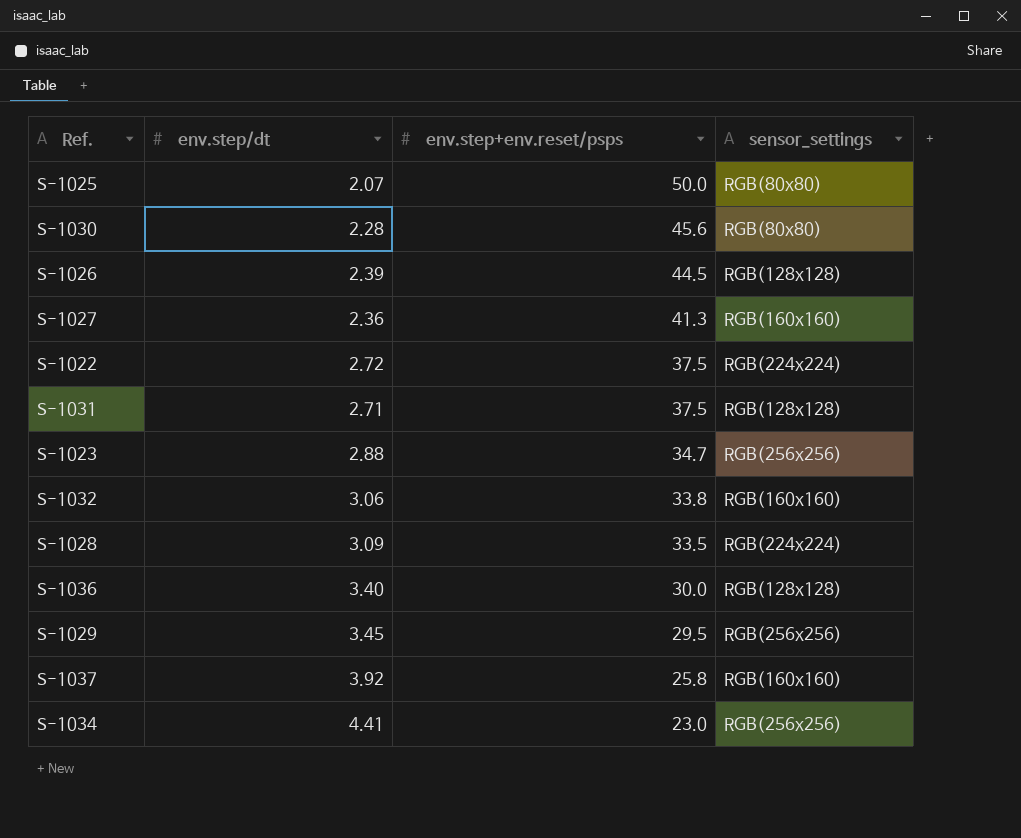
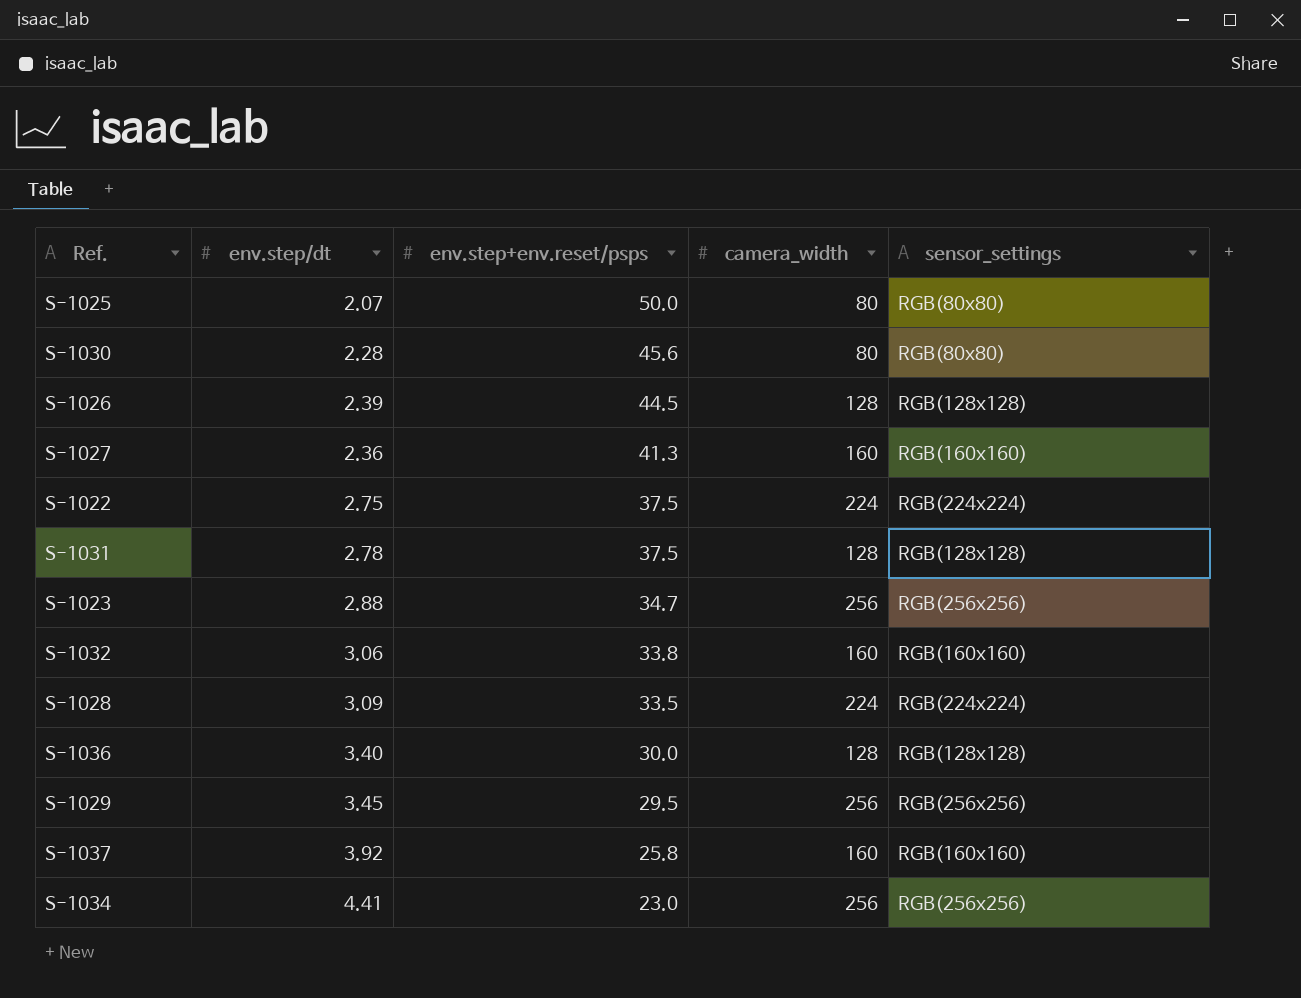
column camera_width | position: none -> 4
S-1022 | env.step/dt: 2.72 -> 2.75
S-1031 | env.step/dt: 2.71 -> 2.78

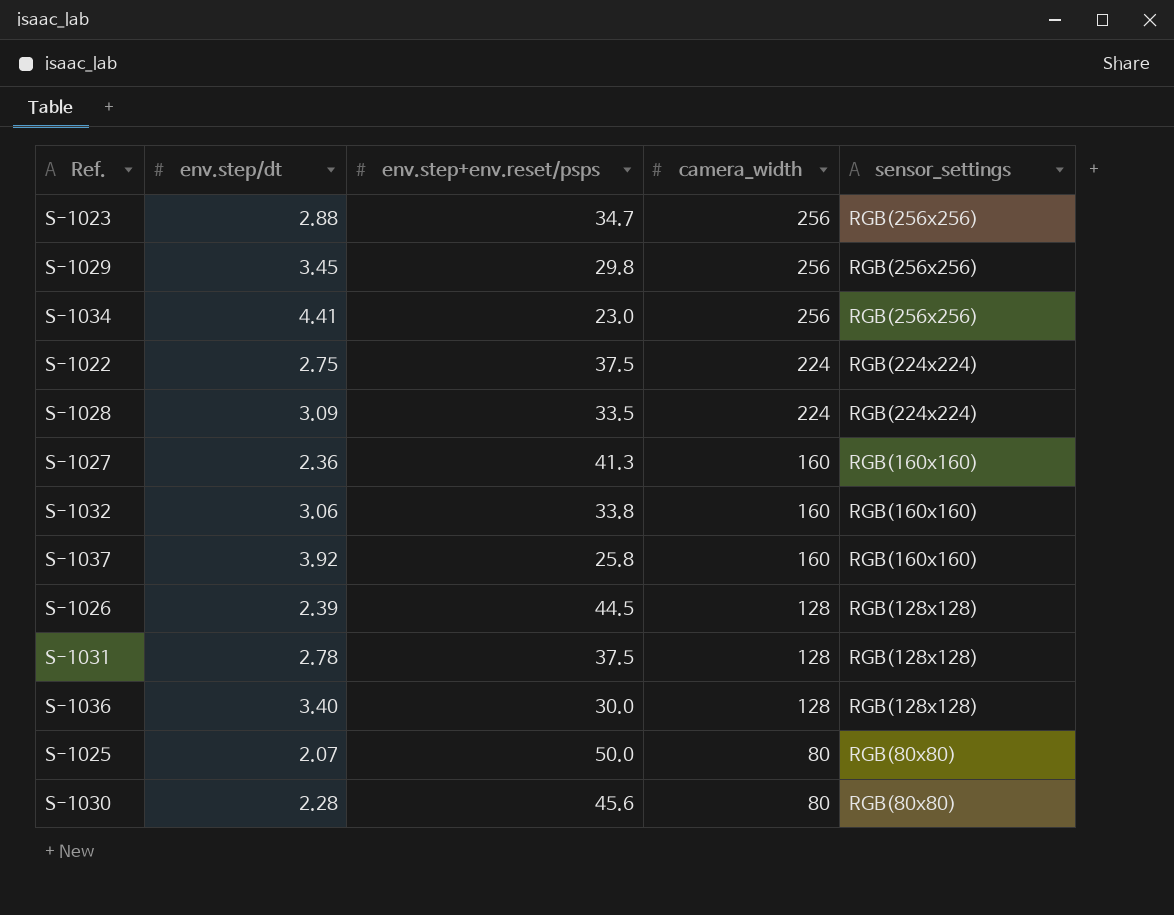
row order: env.step+env.reset/psps descending -> camera_width descending
S-1029 | env.step+env.reset/psps: 29.5 -> 29.8

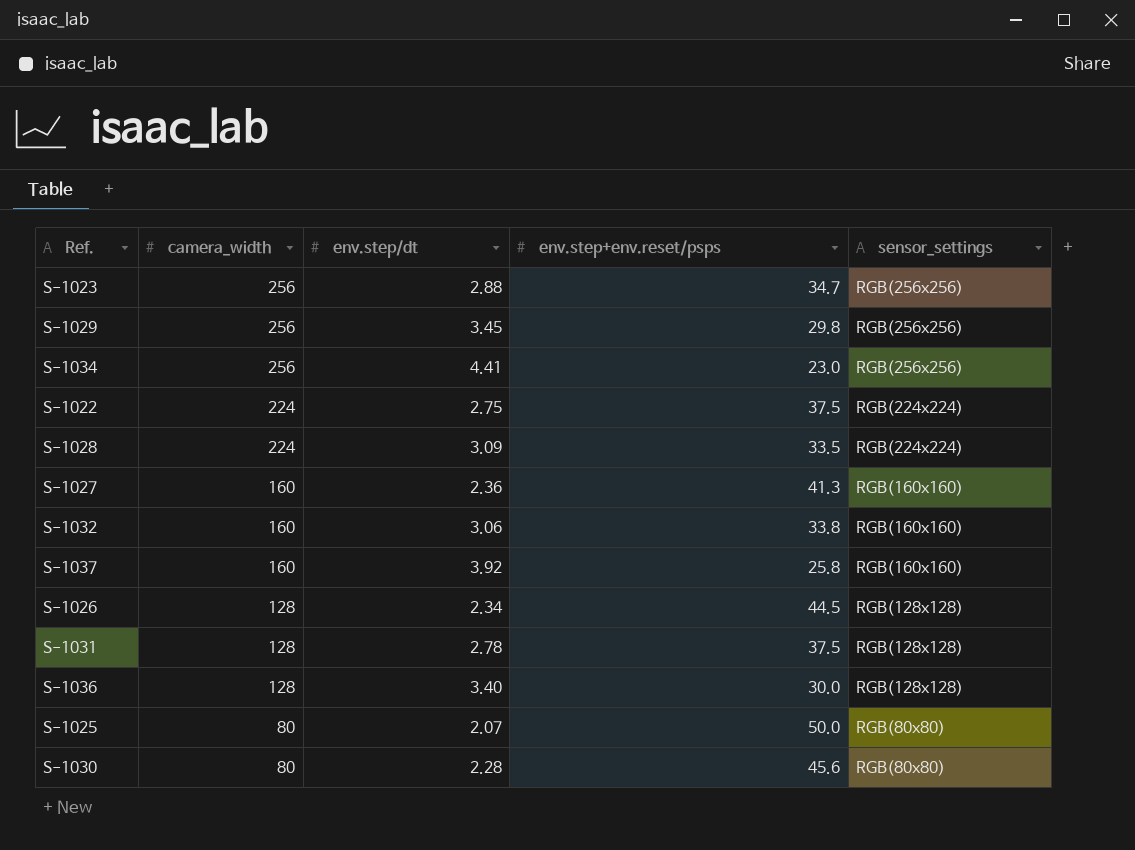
column camera_width | position: 4 -> 2
S-1026 | env.step/dt: 2.39 -> 2.34

